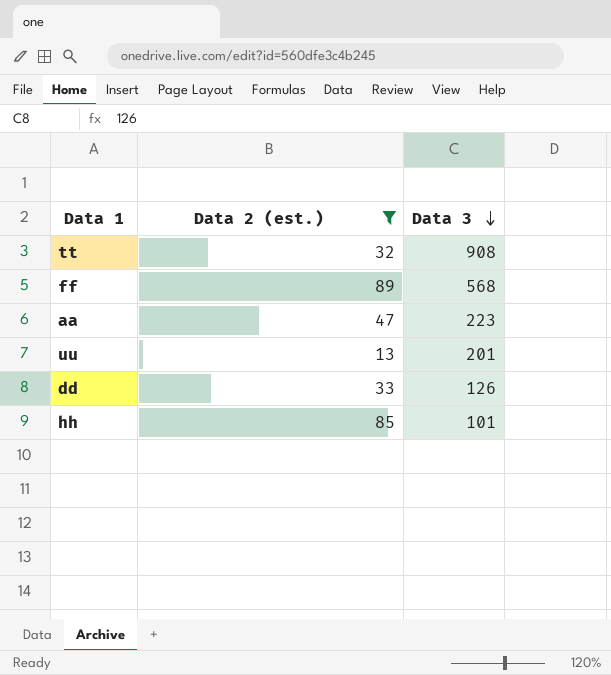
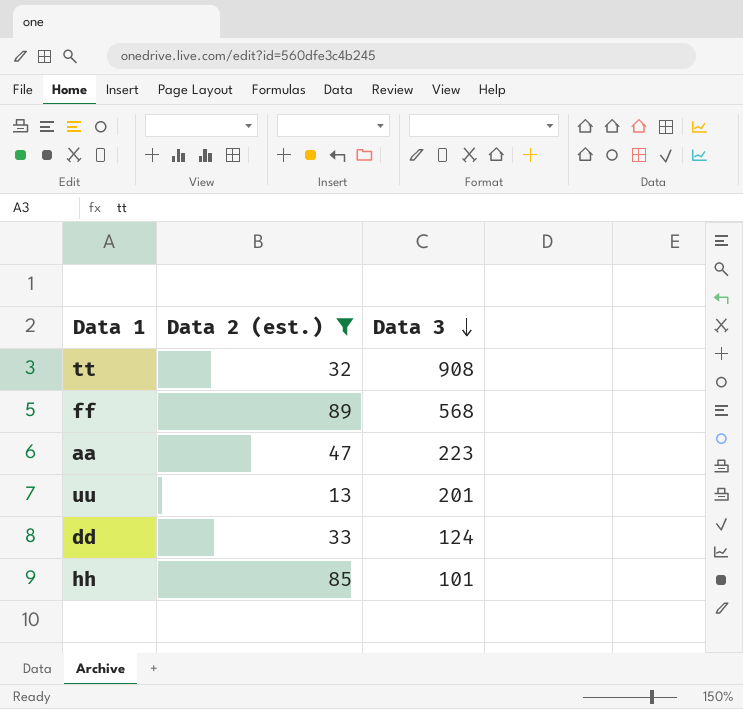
dd | Data 3: 126 -> 124

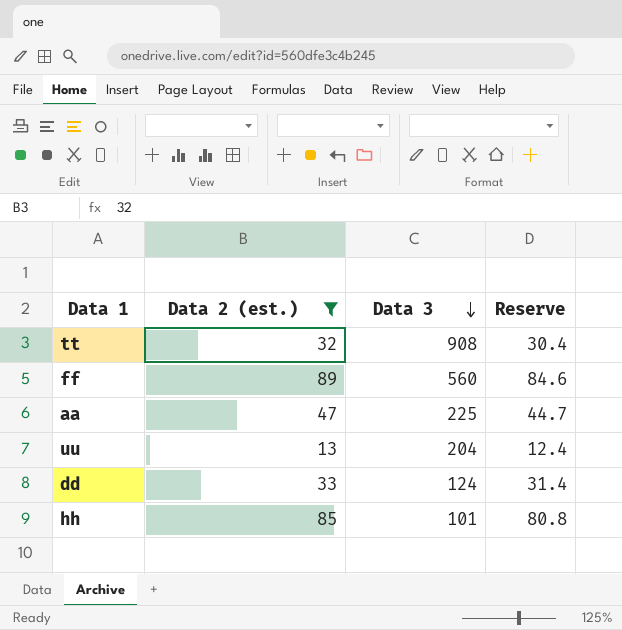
column Reserve | formula: none -> [Data 2 (est.)] * 0.95
ff | Data 3: 568 -> 560
aa | Data 3: 223 -> 225
uu | Data 3: 201 -> 204

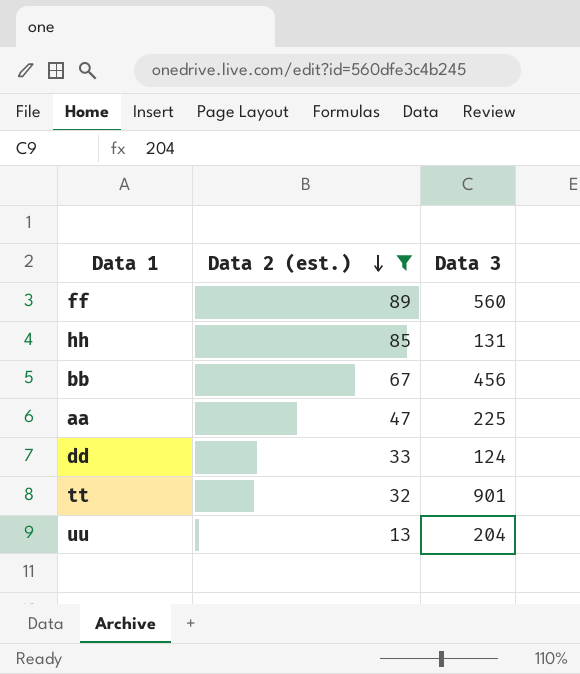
row order: Data 3 descending -> Data 2 (est.) descending
column Reserve | formula: [Data 2 (est.)] * 0.95 -> none
hh | Data 3: 101 -> 131
row bb: none -> 67 | 456
tt | Data 3: 908 -> 901

